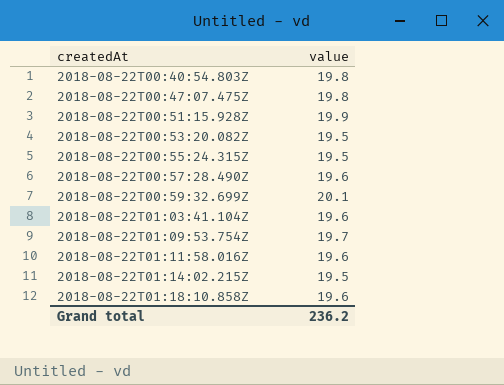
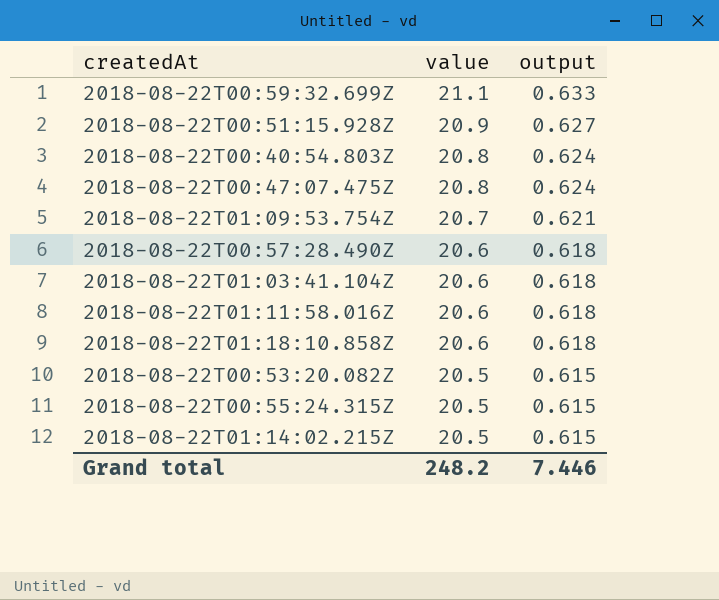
row order: createdAt ascending -> value descending
column output | formula: none -> [value] * 0.03
2018-08-22T00:59:32.699Z | value: 20.1 -> 21.1
2018-08-22T00:51:15.928Z | value: 19.9 -> 20.9
2018-08-22T00:40:54.803Z | value: 19.8 -> 20.8
2018-08-22T00:47:07.475Z | value: 19.8 -> 20.8
2018-08-22T01:09:53.754Z | value: 19.7 -> 20.7
2018-08-22T00:57:28.490Z | value: 19.6 -> 20.6
2018-08-22T01:03:41.104Z | value: 19.6 -> 20.6
2018-08-22T01:11:58.016Z | value: 19.6 -> 20.6
2018-08-22T01:18:10.858Z | value: 19.6 -> 20.6
2018-08-22T00:53:20.082Z | value: 19.5 -> 20.5
2018-08-22T00:55:24.315Z | value: 19.5 -> 20.5
2018-08-22T01:14:02.215Z | value: 19.5 -> 20.5
Grand total | value: 236.2 -> 248.2

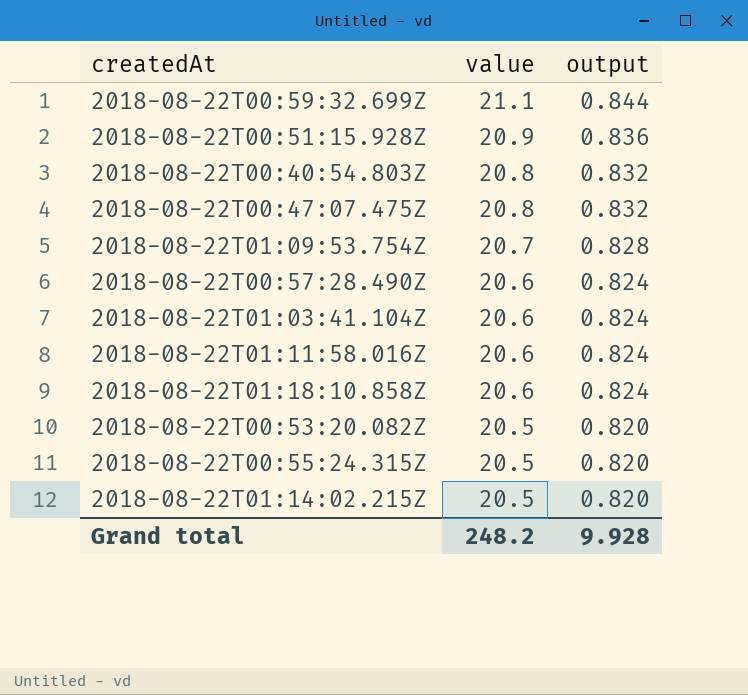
column output | formula: [value] * 0.03 -> [value] * 0.04
Grand total | output: 7.446 -> 9.928

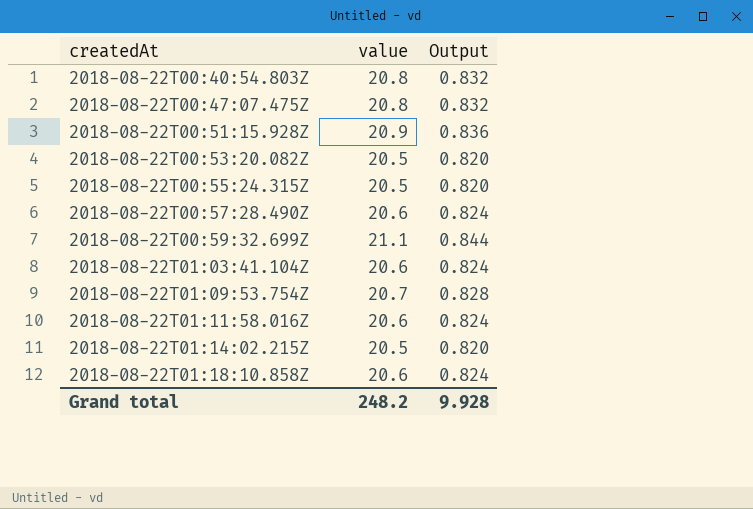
row order: value descending -> createdAt ascending
column name: output -> Output

